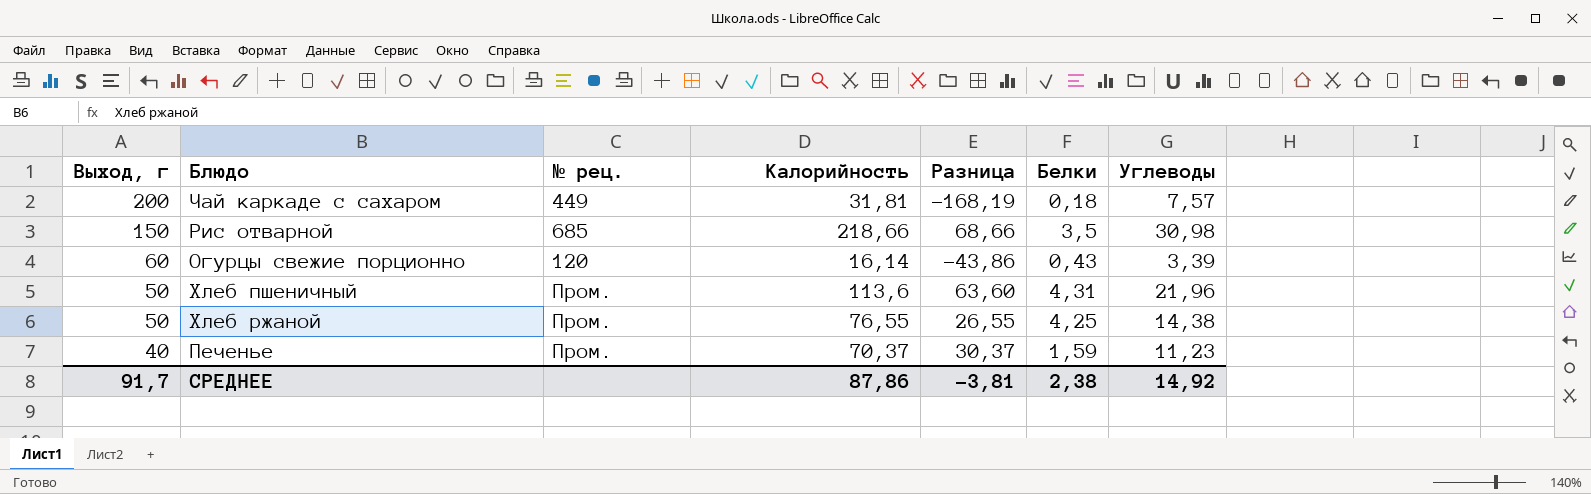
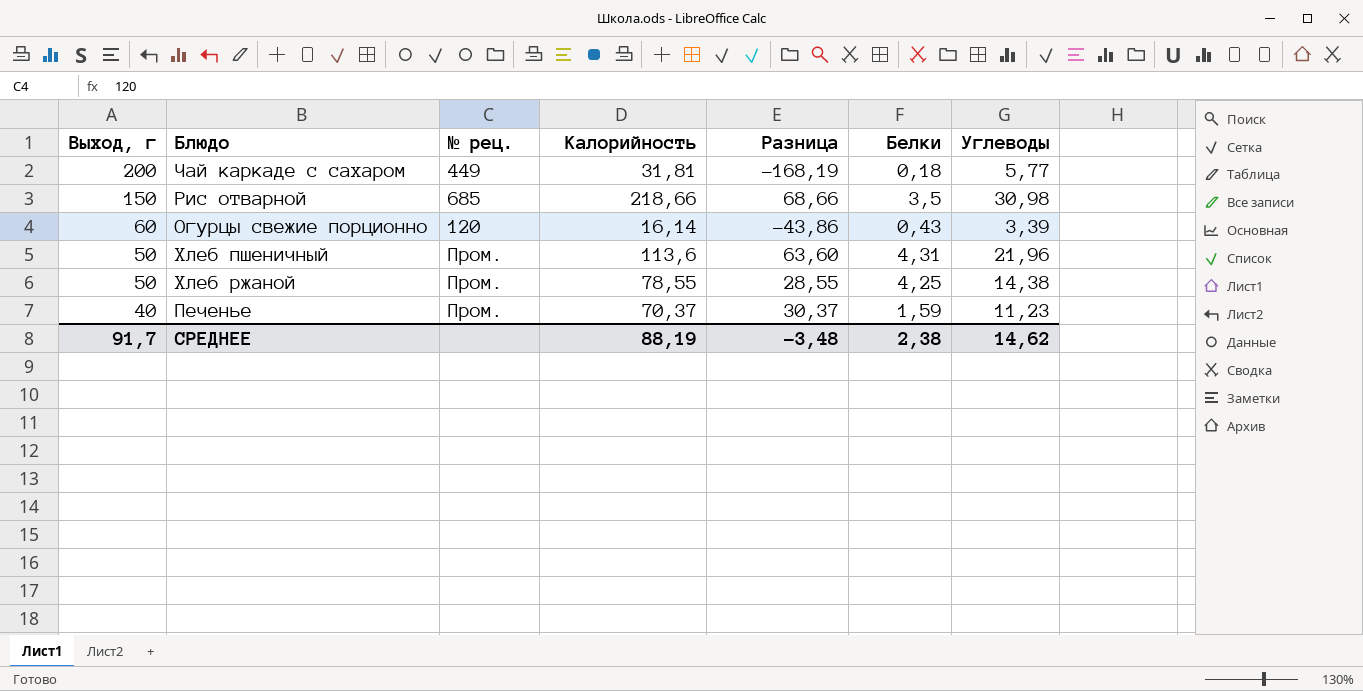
Чай каркаде с сахаром | Углеводы: 7,57 -> 5,77
Хлеб ржаной | Калорийность: 76,55 -> 78,55
Хлеб ржаной | Разница: 26,55 -> 28,55
СРЕДНЕЕ | Калорийность: 87,86 -> 88,19
СРЕДНЕЕ | Разница: -3,81 -> -3,48
СРЕДНЕЕ | Углеводы: 14,92 -> 14,62

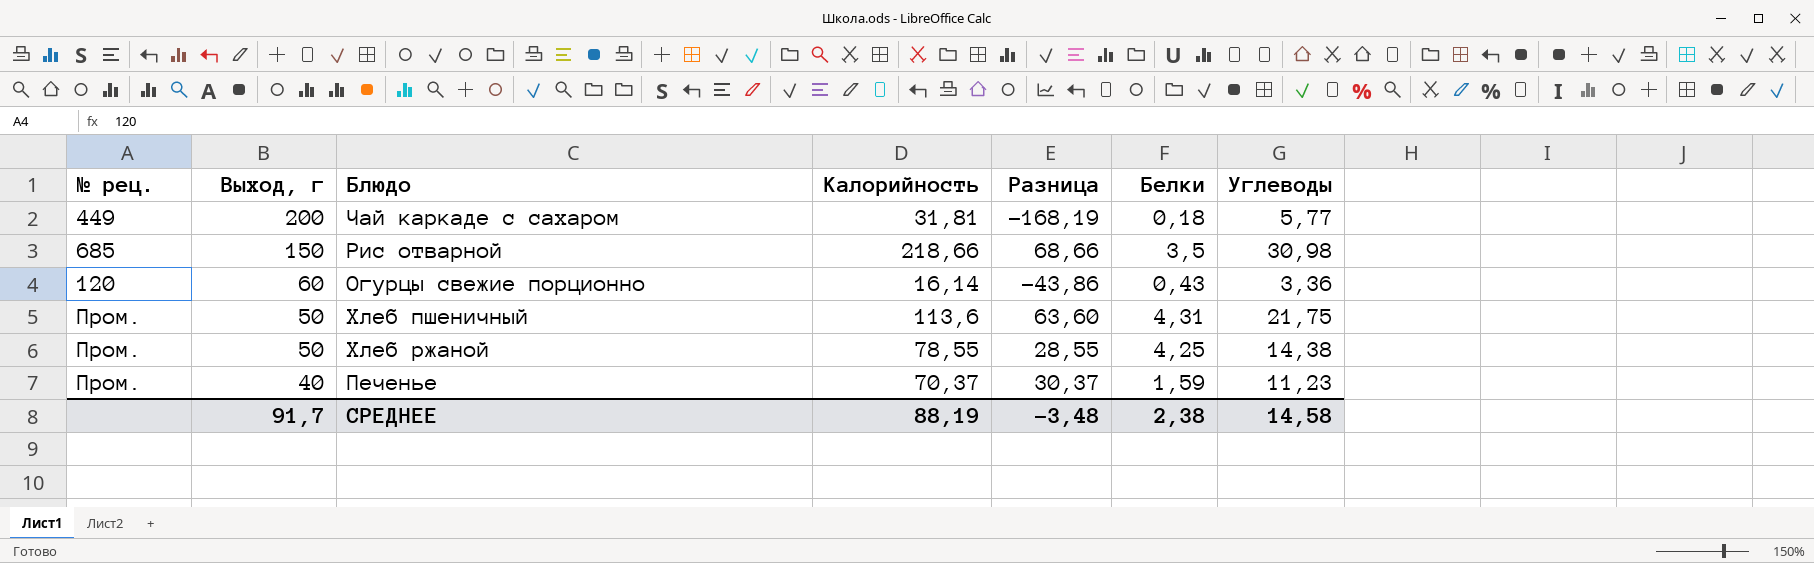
column № рец. | position: 3 -> 1
Огурцы свежие порционно | Углеводы: 3,39 -> 3,36
Хлеб пшеничный | Углеводы: 21,96 -> 21,75
СРЕДНЕЕ | Углеводы: 14,62 -> 14,58

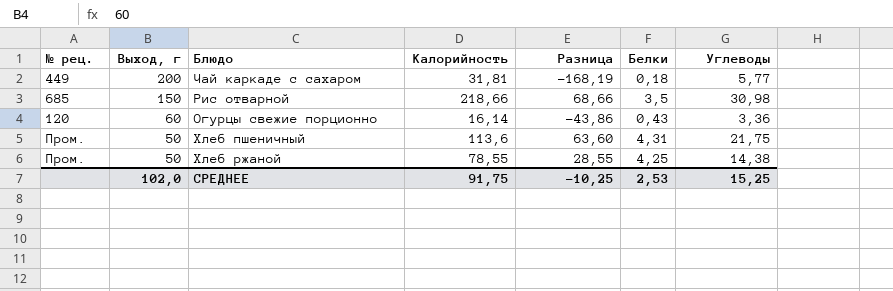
row Печенье: Пром. | 40 | 70,37 | 30,37 | 1,59 | 11,23 -> none
СРЕДНЕЕ | Выход, г: 91,7 -> 102,0
СРЕДНЕЕ | Калорийность: 88,19 -> 91,75
СРЕДНЕЕ | Разница: -3,48 -> -10,25
СРЕДНЕЕ | Белки: 2,38 -> 2,53
СРЕДНЕЕ | Углеводы: 14,58 -> 15,25

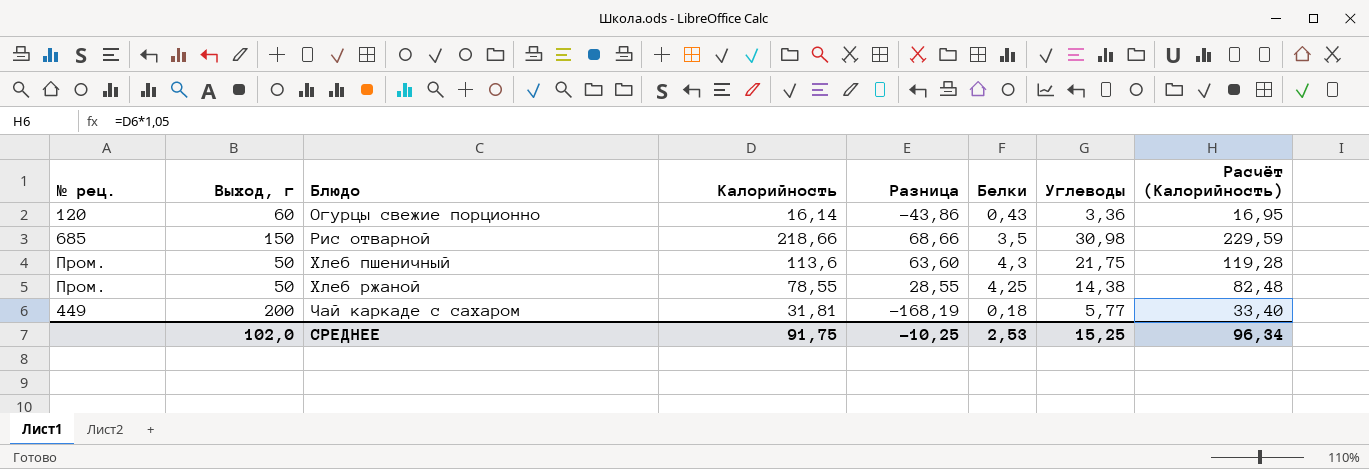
row order: Выход, г descending -> Блюдо ascending
column Расчёт (Калорийность) | formula: none -> [Калорийность] * 1,05
Хлеб пшеничный | Белки: 4,31 -> 4,3

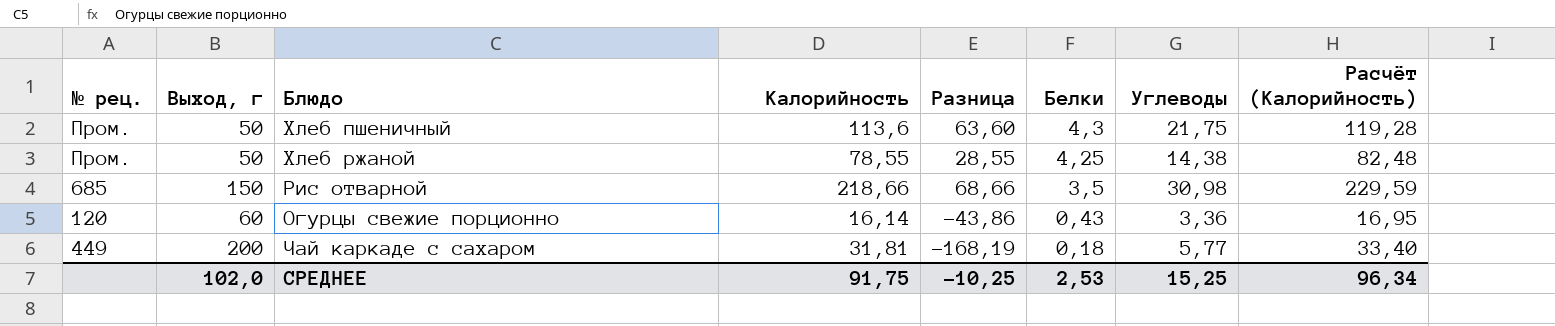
row order: Блюдо ascending -> Белки descending

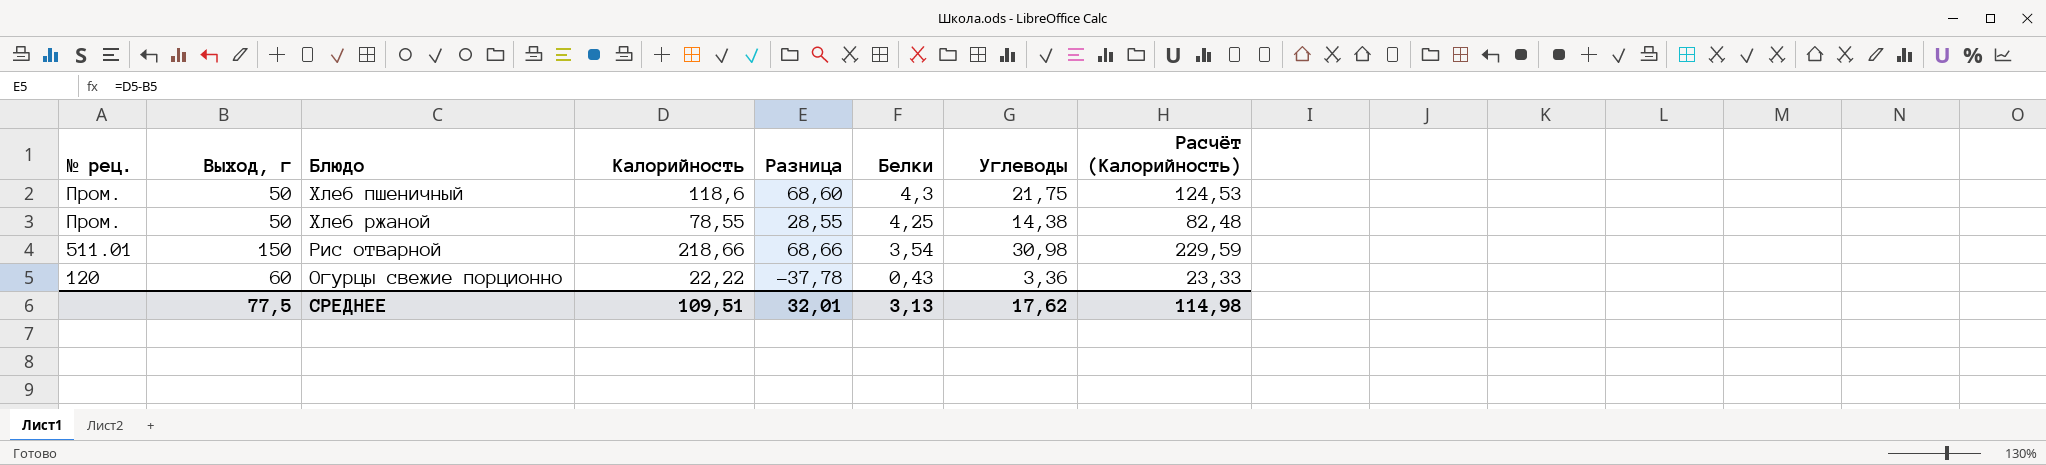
row Чай каркаде с сахаром: 449 | 200 | 31,81 | -168,19 | 0,18 | 5,77 | 33,40 -> none
Хлеб пшеничный | Калорийность: 113,6 -> 118,6
Хлеб пшеничный | Разница: 63,60 -> 68,60
Хлеб пшеничный | Расчёт (Калорийность): 119,28 -> 124,53
Рис отварной | № рец.: 685 -> 511.01
Рис отварной | Белки: 3,5 -> 3,54
Огурцы свежие порционно | Калорийность: 16,14 -> 22,22
Огурцы свежие порционно | Разница: -43,86 -> -37,78
Огурцы свежие порционно | Расчёт (Калорийность): 16,95 -> 23,33
СРЕДНЕЕ | Выход, г: 102,0 -> 77,5
СРЕДНЕЕ | Калорийность: 91,75 -> 109,51
СРЕДНЕЕ | Разница: -10,25 -> 32,01
СРЕДНЕЕ | Белки: 2,53 -> 3,13
СРЕДНЕЕ | Углеводы: 15,25 -> 17,62
СРЕДНЕЕ | Расчёт (Калорийность): 96,34 -> 114,98

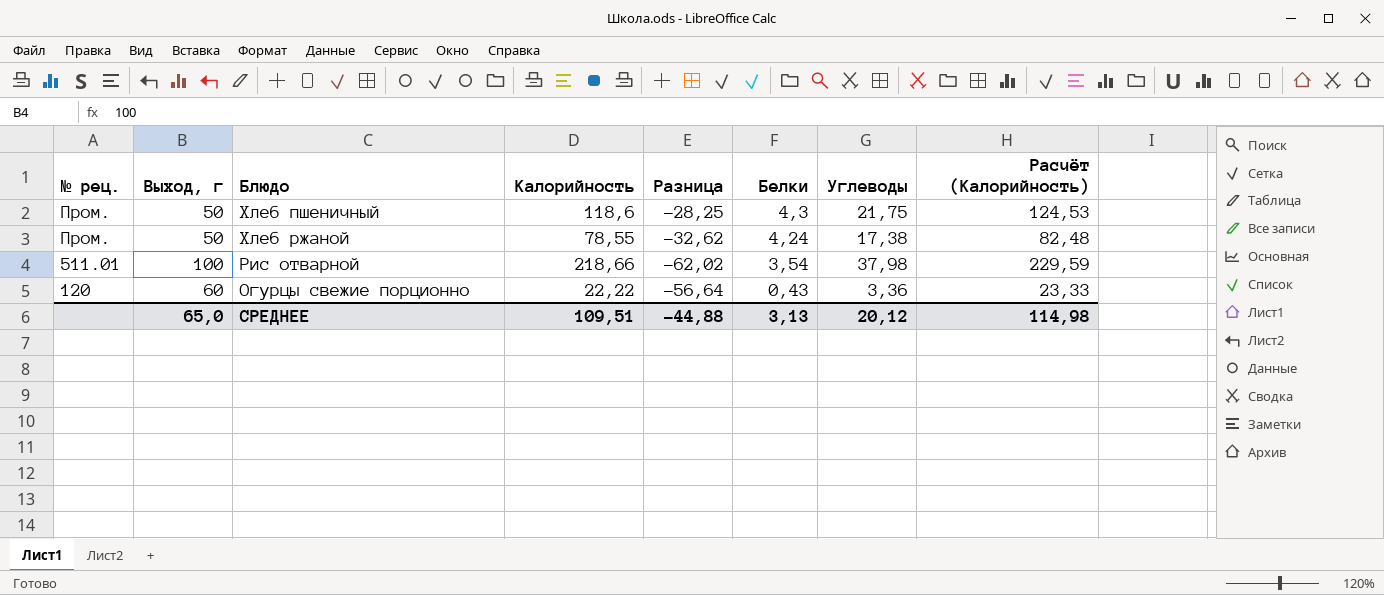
column Разница | formula: [Калорийность] - [Выход, г] -> [Углеводы] - [Выход, г]
Хлеб ржаной | Белки: 4,25 -> 4,24
Хлеб ржаной | Углеводы: 14,38 -> 17,38
Рис отварной | Выход, г: 150 -> 100
Рис отварной | Углеводы: 30,98 -> 37,98
СРЕДНЕЕ | Выход, г: 77,5 -> 65,0
СРЕДНЕЕ | Разница: 32,01 -> -44,88
СРЕДНЕЕ | Углеводы: 17,62 -> 20,12

